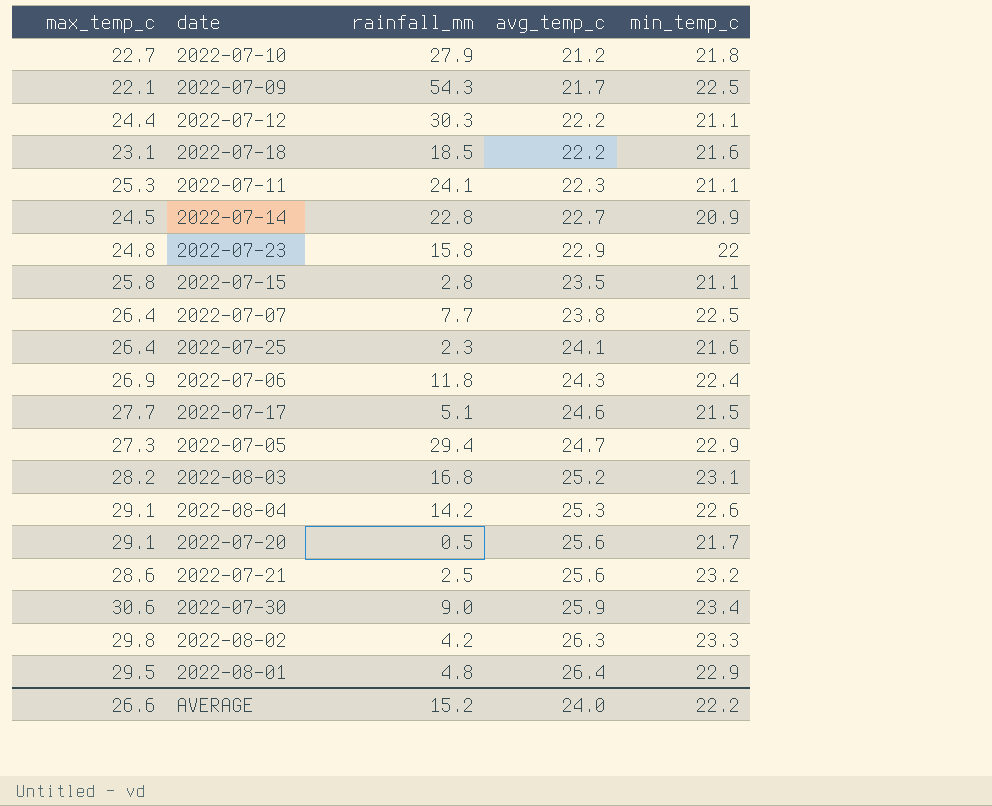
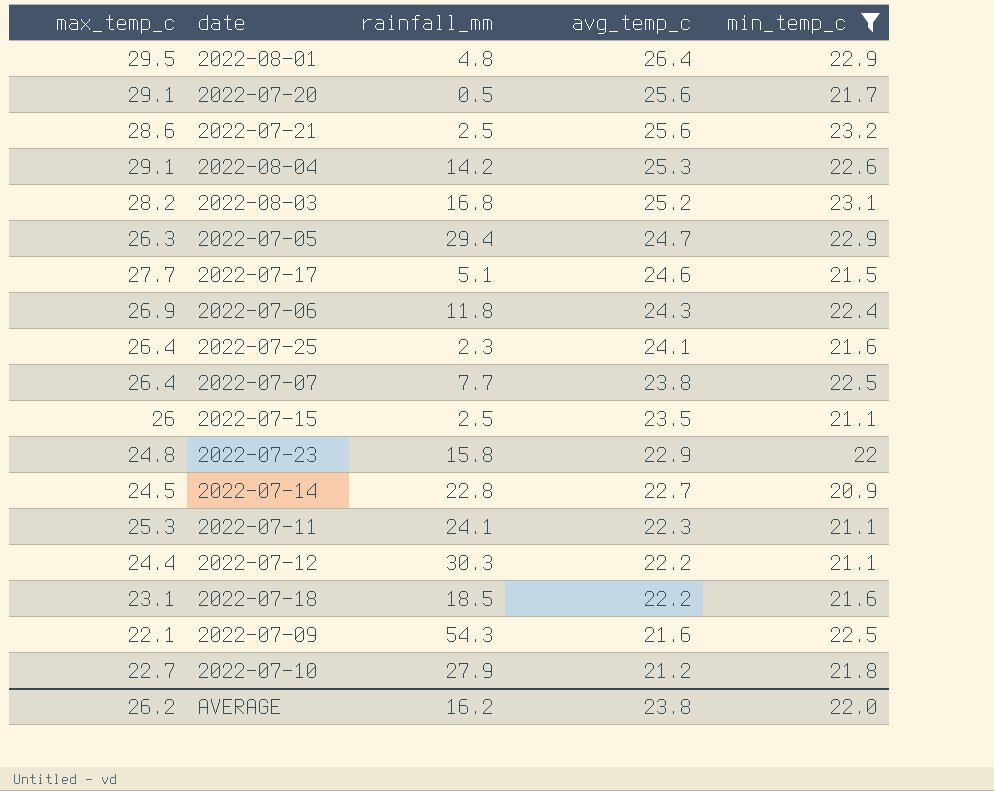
filter: none -> min_temp_c <= 23.2
row order: avg_temp_c ascending -> avg_temp_c descending
2022-07-05 | max_temp_c: 27.3 -> 26.3
2022-07-15 | max_temp_c: 25.8 -> 26
2022-07-15 | rainfall_mm: 2.8 -> 2.5
2022-07-09 | avg_temp_c: 21.7 -> 21.6
AVERAGE | max_temp_c: 26.6 -> 26.2
AVERAGE | rainfall_mm: 15.2 -> 16.2
AVERAGE | avg_temp_c: 24.0 -> 23.8
AVERAGE | min_temp_c: 22.2 -> 22.0

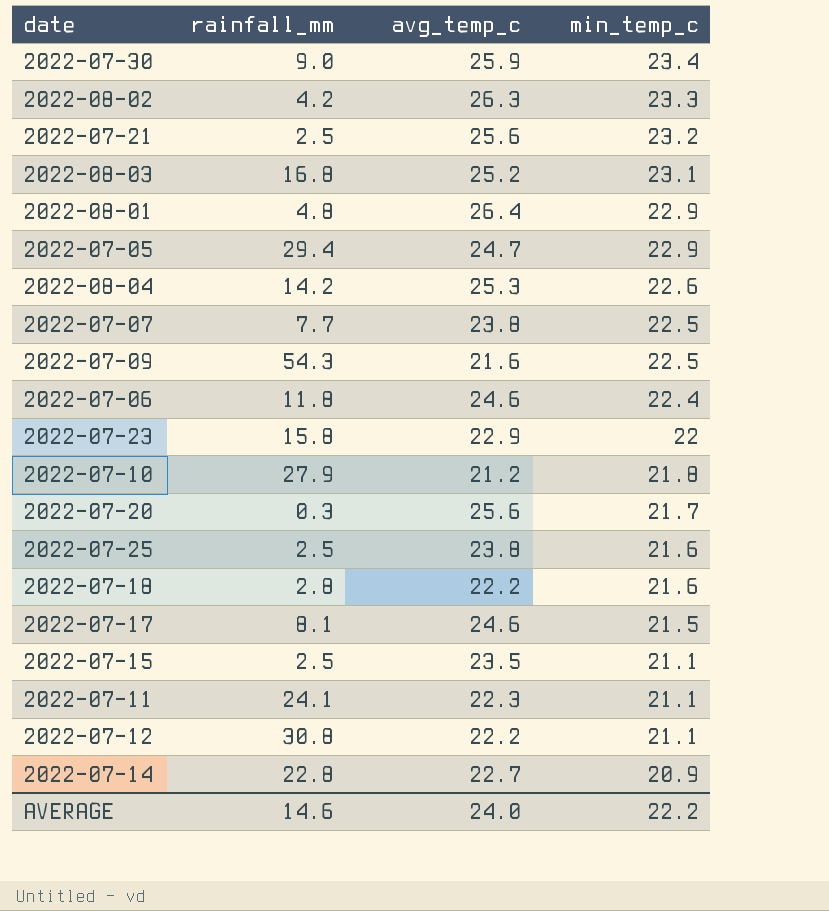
filter: min_temp_c <= 23.2 -> none
row order: avg_temp_c descending -> min_temp_c descending
column max_temp_c | position: 1 -> none
2022-07-06 | avg_temp_c: 24.3 -> 24.6
2022-07-20 | rainfall_mm: 0.5 -> 0.3
2022-07-25 | rainfall_mm: 2.3 -> 2.5
2022-07-25 | avg_temp_c: 24.1 -> 23.8
2022-07-18 | rainfall_mm: 18.5 -> 2.8
2022-07-17 | rainfall_mm: 5.1 -> 8.1
2022-07-12 | rainfall_mm: 30.3 -> 30.8
AVERAGE | rainfall_mm: 16.2 -> 14.6
AVERAGE | avg_temp_c: 23.8 -> 24.0
AVERAGE | min_temp_c: 22.0 -> 22.2

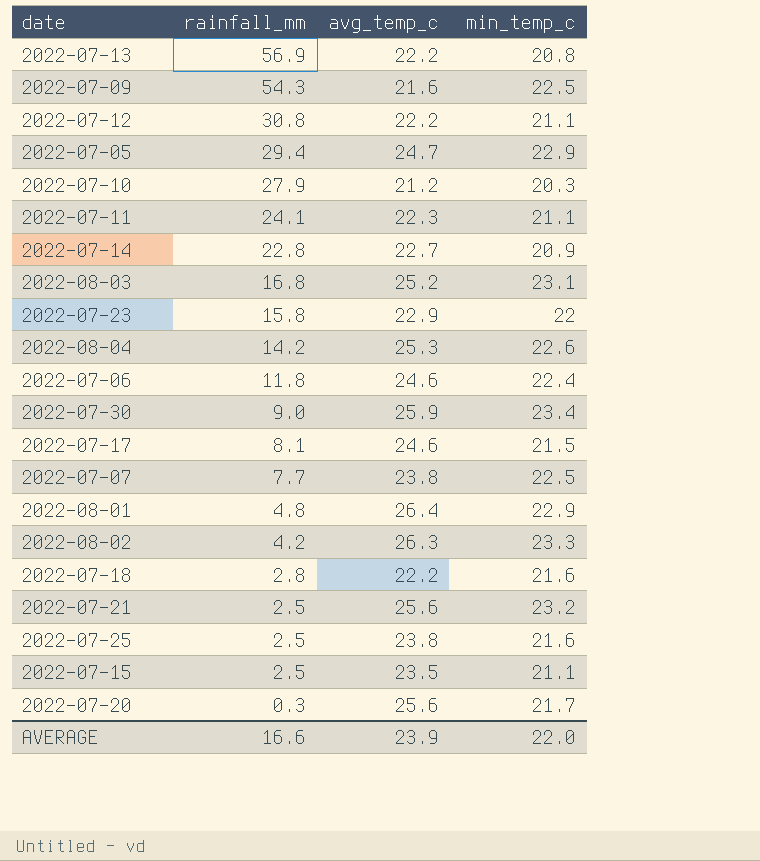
row order: min_temp_c descending -> rainfall_mm descending
row 2022-07-13: none -> 56.9 | 22.2 | 20.8
2022-07-10 | min_temp_c: 21.8 -> 20.3
AVERAGE | rainfall_mm: 14.6 -> 16.6
AVERAGE | avg_temp_c: 24.0 -> 23.9
AVERAGE | min_temp_c: 22.2 -> 22.0

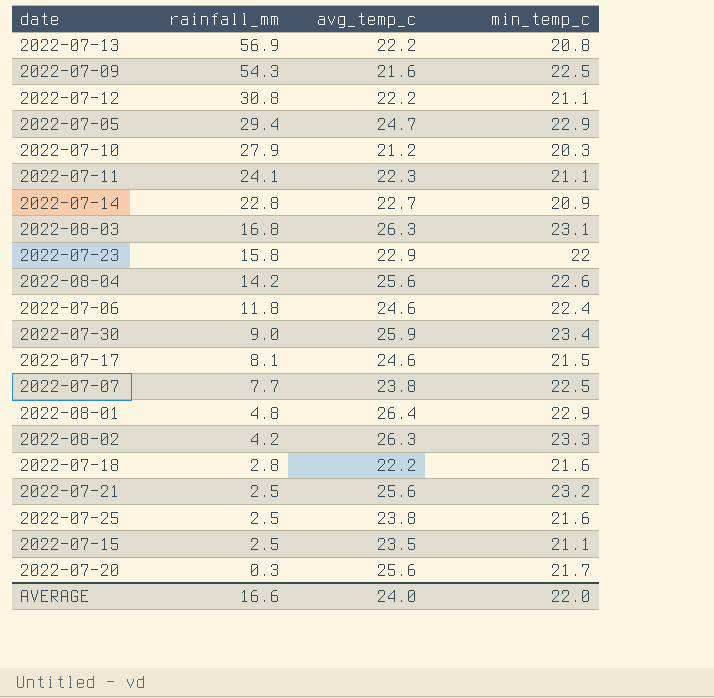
2022-08-03 | avg_temp_c: 25.2 -> 26.3
2022-08-04 | avg_temp_c: 25.3 -> 25.6
AVERAGE | avg_temp_c: 23.9 -> 24.0

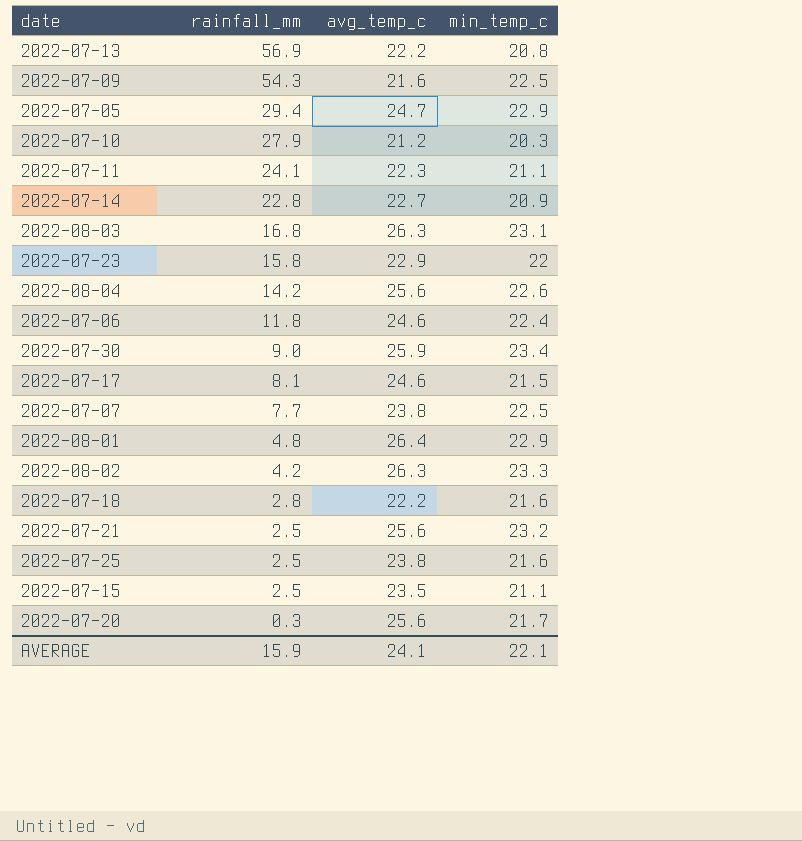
row 2022-07-12: 30.8 | 22.2 | 21.1 -> none
AVERAGE | rainfall_mm: 16.6 -> 15.9
AVERAGE | avg_temp_c: 24.0 -> 24.1
AVERAGE | min_temp_c: 22.0 -> 22.1

